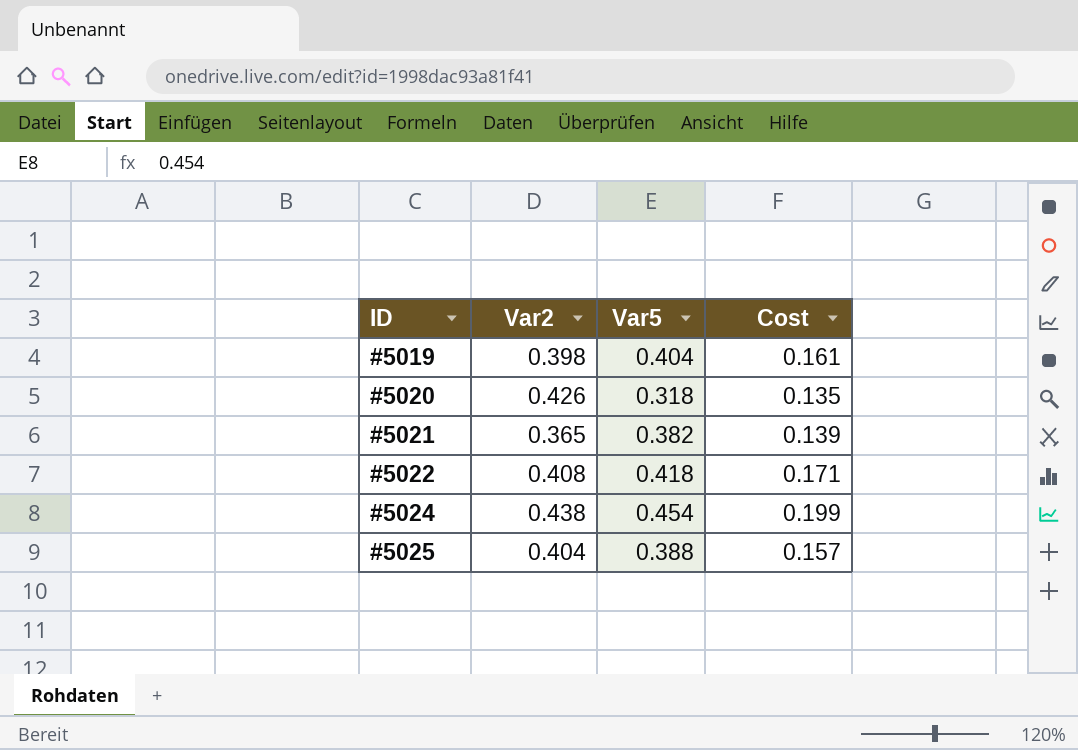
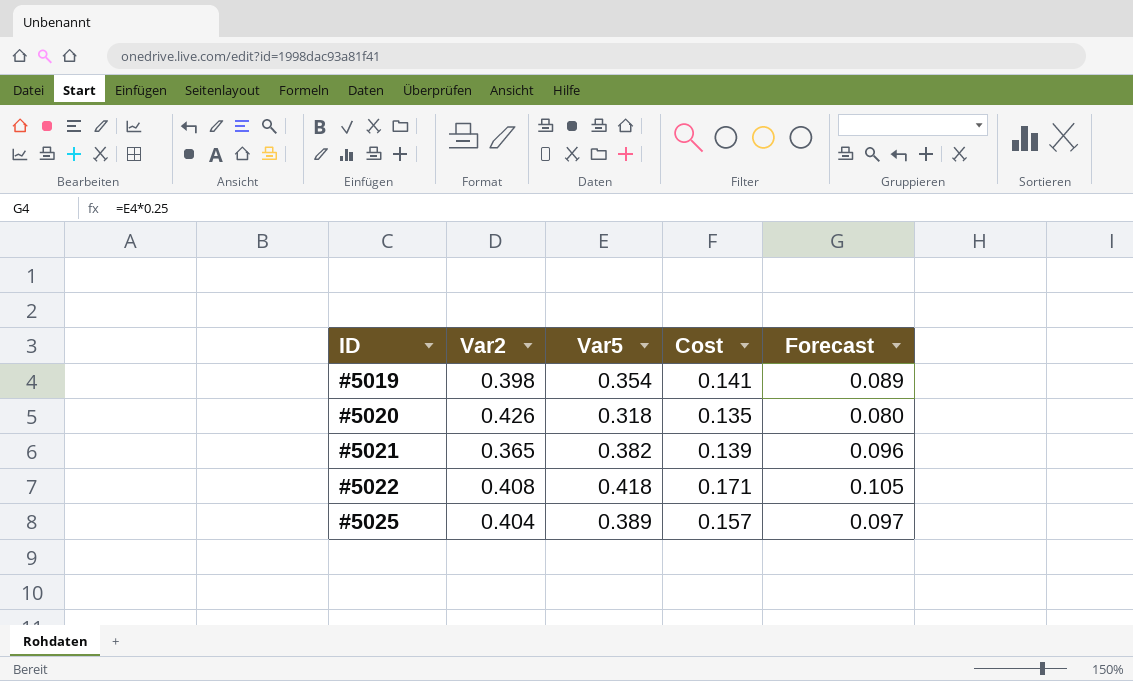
column Forecast | formula: none -> [Var5] * 0.25
row #5024: 0.438 | 0.454 | 0.199 -> none
#5019 | Var5: 0.404 -> 0.354
#5019 | Cost: 0.161 -> 0.141
#5025 | Var5: 0.388 -> 0.389

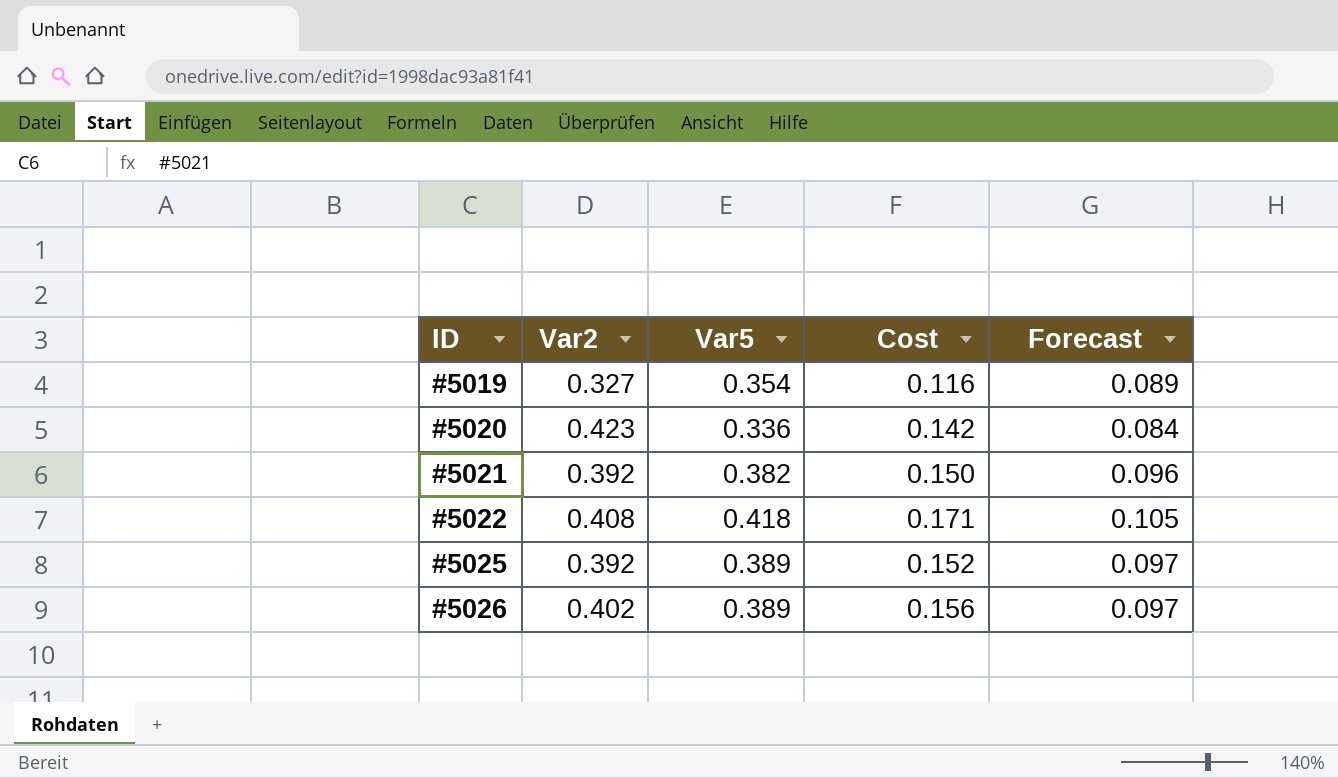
#5019 | Var2: 0.398 -> 0.327
#5019 | Cost: 0.141 -> 0.116
#5020 | Var2: 0.426 -> 0.423
#5020 | Var5: 0.318 -> 0.336
#5020 | Cost: 0.135 -> 0.142
#5020 | Forecast: 0.080 -> 0.084
#5021 | Var2: 0.365 -> 0.392
#5021 | Cost: 0.139 -> 0.150
#5025 | Var2: 0.404 -> 0.392
#5025 | Cost: 0.157 -> 0.152
row #5026: none -> 0.402 | 0.389 | 0.156 | 0.097

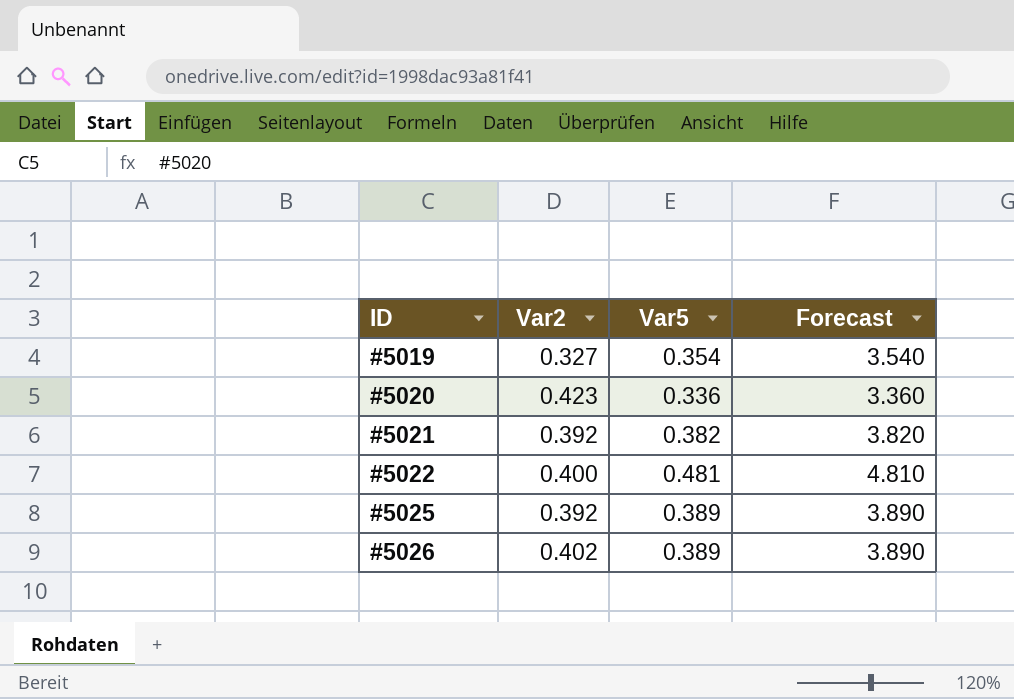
column Cost | formula: [Var2] * [Var5] -> none
column Forecast | formula: [Var5] * 0.25 -> [Var5] * 10
#5022 | Var2: 0.408 -> 0.400
#5022 | Var5: 0.418 -> 0.481

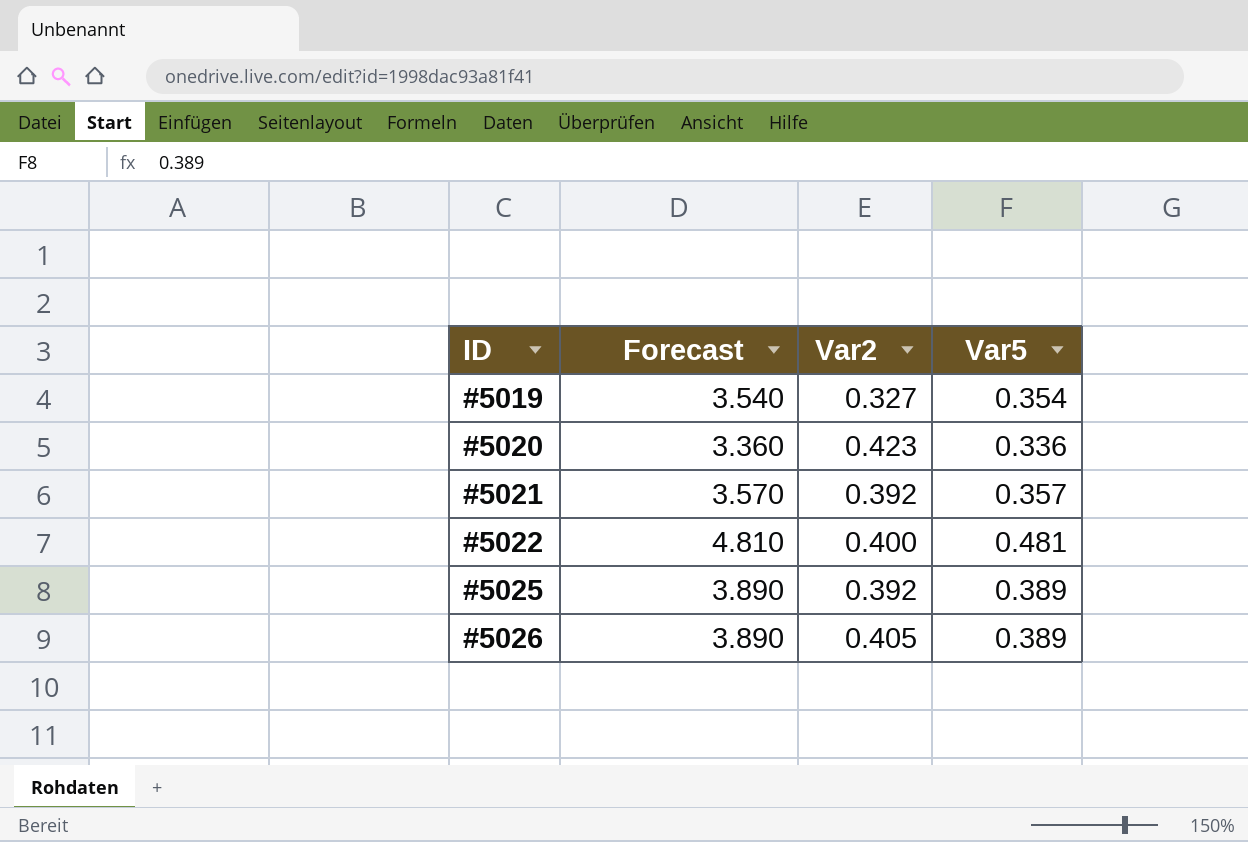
column Forecast | position: 4 -> 2
#5021 | Forecast: 3.820 -> 3.570
#5021 | Var5: 0.382 -> 0.357
#5026 | Var2: 0.402 -> 0.405

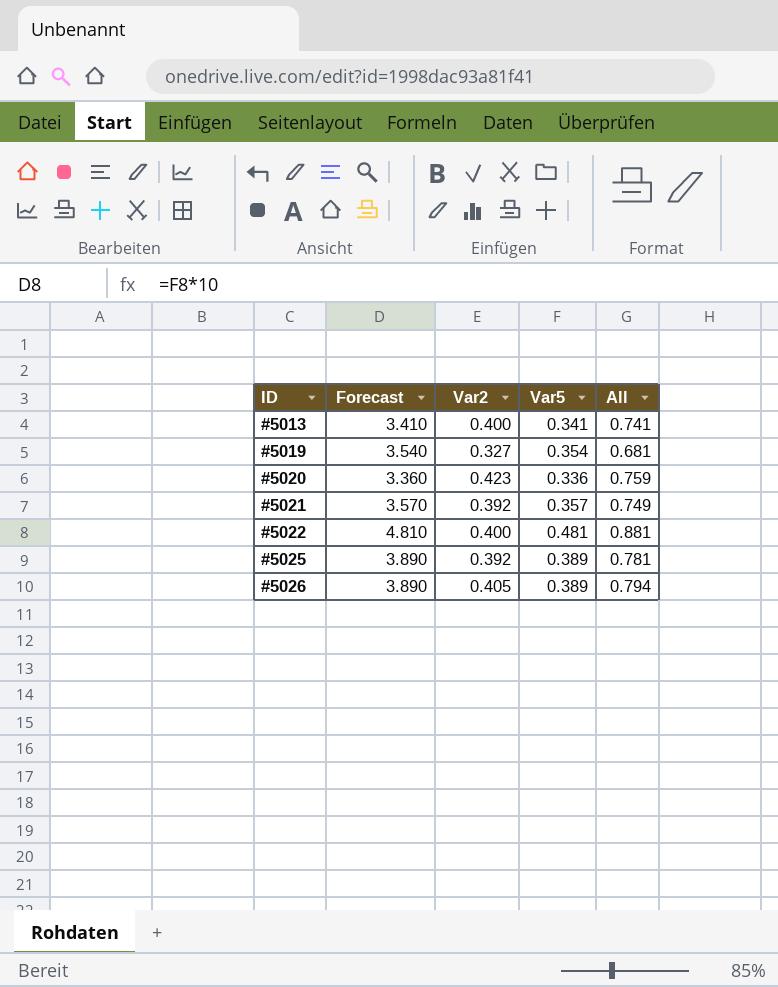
column All | formula: none -> [Var2] + [Var5]
row #5013: none -> 3.410 | 0.400 | 0.341 | 0.741

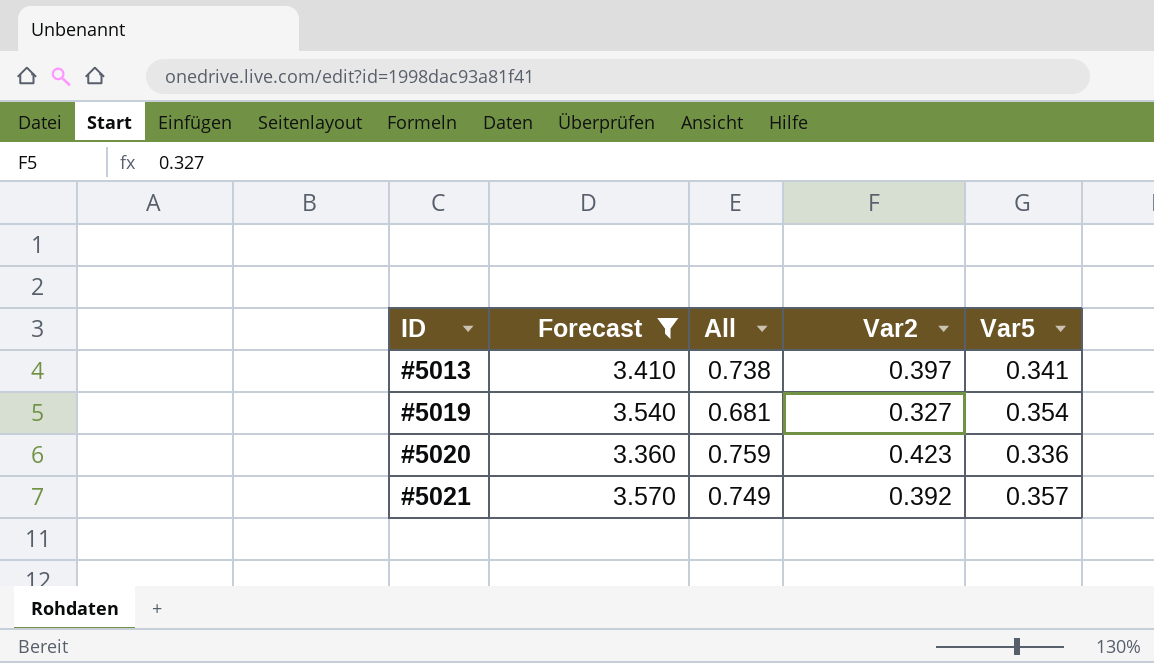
filter: none -> Forecast <= 3.570
column All | position: 5 -> 3
#5013 | All: 0.741 -> 0.738
#5013 | Var2: 0.400 -> 0.397

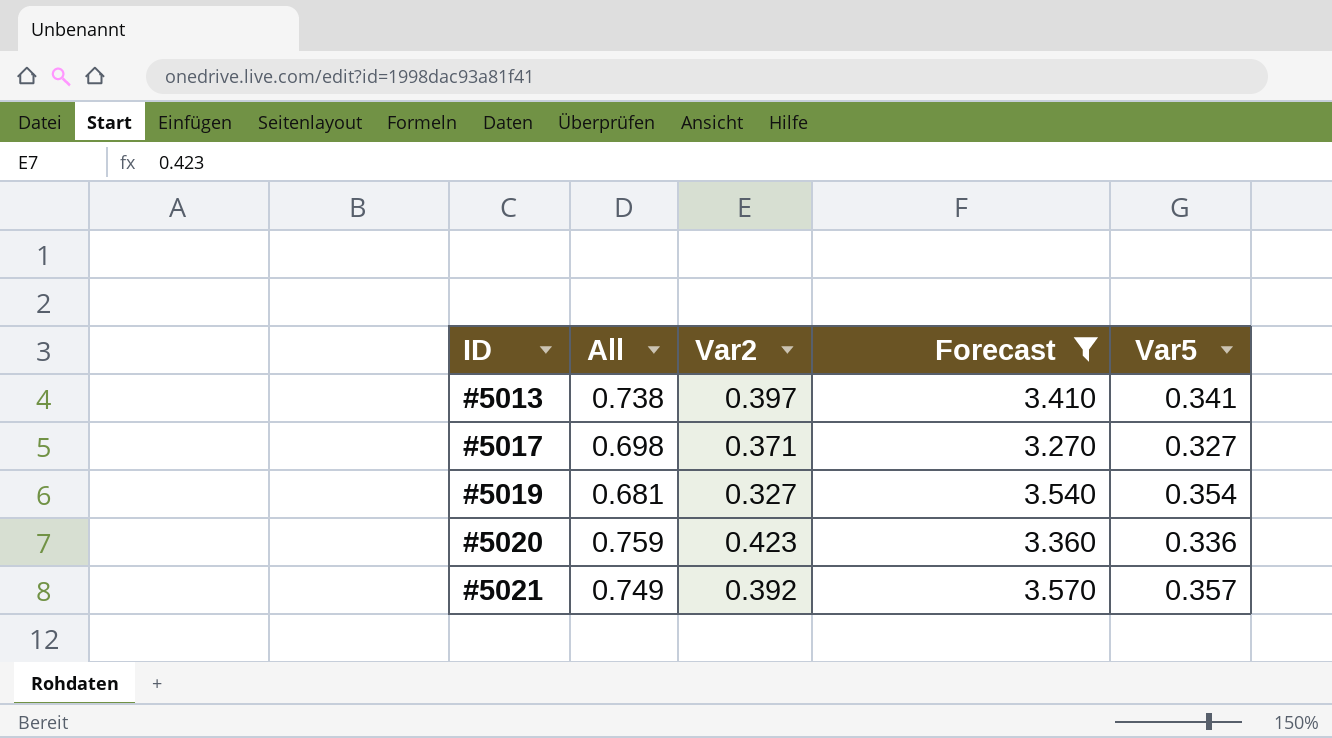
column Forecast | position: 2 -> 4
row #5017: none -> 0.698 | 0.371 | 3.270 | 0.327

